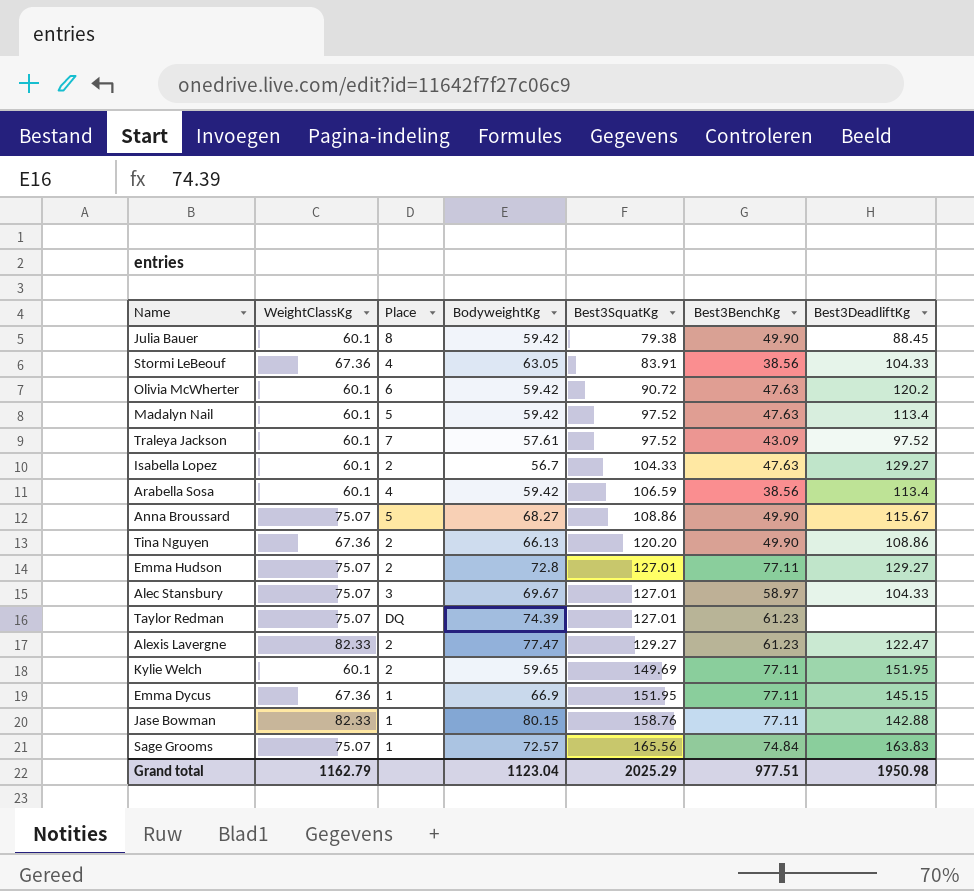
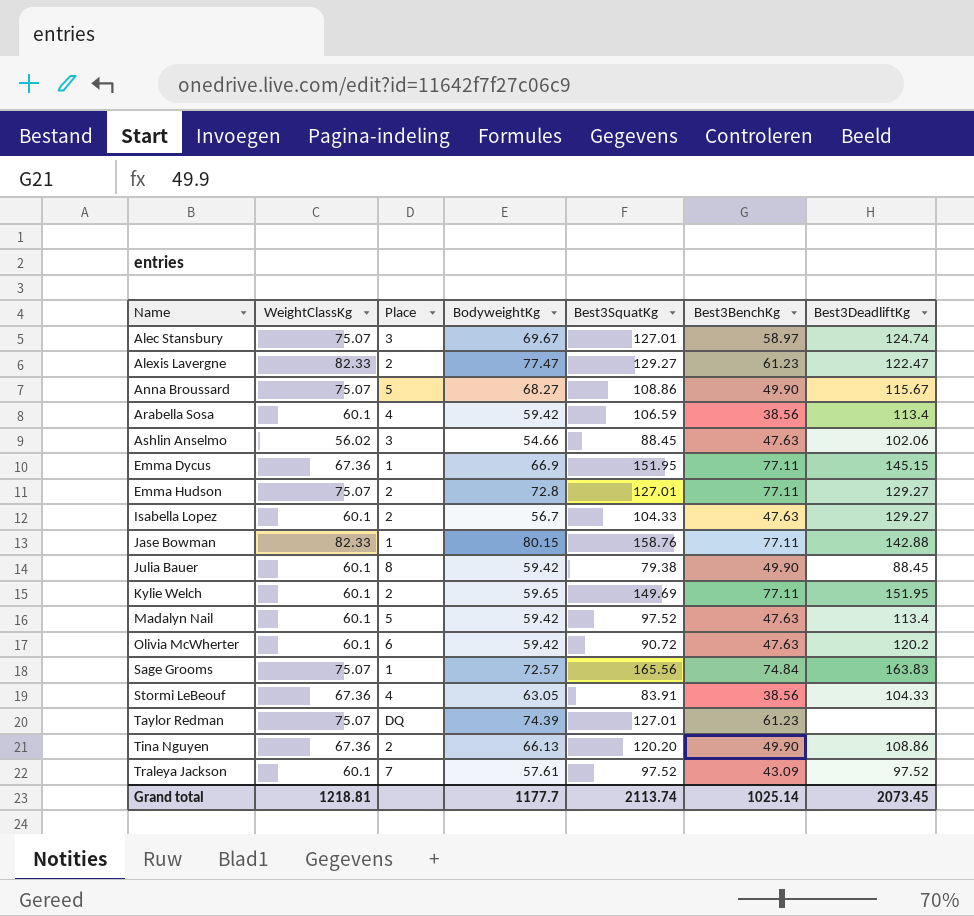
row order: Best3SquatKg ascending -> Name ascending
Alec Stansbury | Best3DeadliftKg: 104.33 -> 124.74
row Ashlin Anselmo: none -> 56.02 | 3 | 54.66 | 88.45 | 47.63 | 102.06
Grand total | WeightClassKg: 1162.79 -> 1218.81
Grand total | BodyweightKg: 1123.04 -> 1177.7
Grand total | Best3SquatKg: 2025.29 -> 2113.74
Grand total | Best3BenchKg: 977.51 -> 1025.14
Grand total | Best3DeadliftKg: 1950.98 -> 2073.45

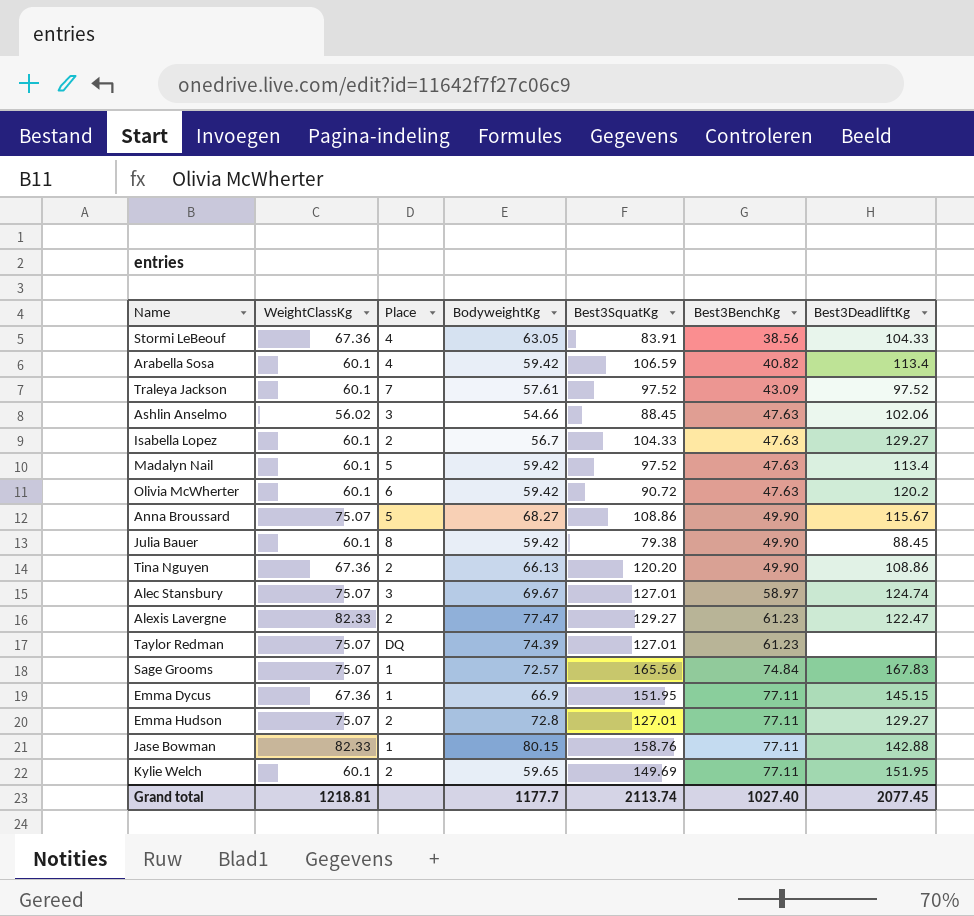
row order: Name ascending -> Best3BenchKg ascending
Arabella Sosa | Best3BenchKg: 38.56 -> 40.82
Sage Grooms | Best3DeadliftKg: 163.83 -> 167.83
Grand total | Best3BenchKg: 1025.14 -> 1027.40
Grand total | Best3DeadliftKg: 2073.45 -> 2077.45

